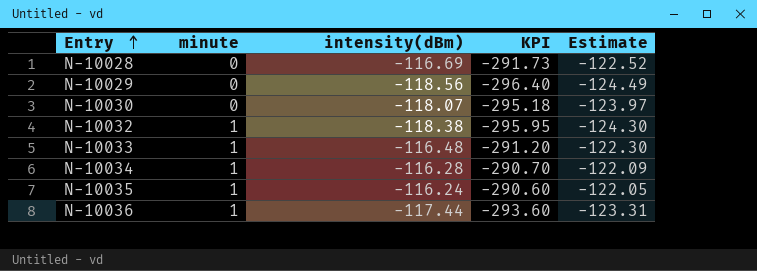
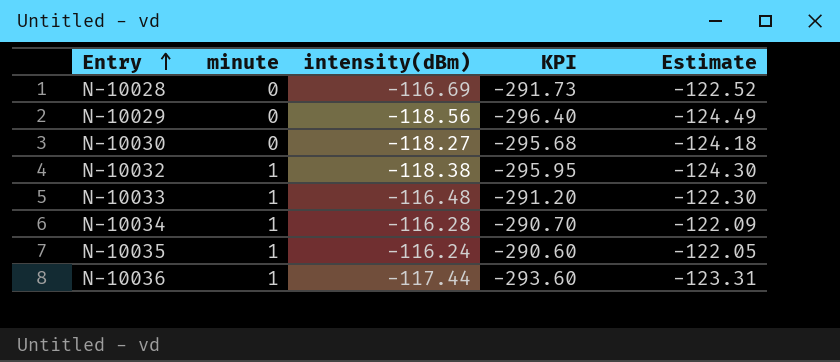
N-10030 | intensity(dBm): -118.07 -> -118.27
N-10030 | KPI: -295.18 -> -295.68
N-10030 | Estimate: -123.97 -> -124.18

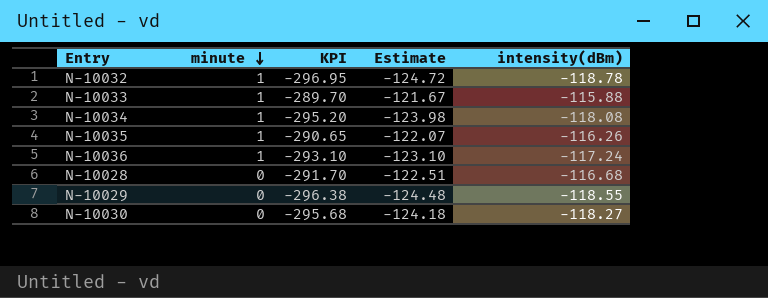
row order: Entry ascending -> minute descending
column intensity(dBm) | position: 3 -> 5
N-10032 | KPI: -295.95 -> -296.95
N-10032 | Estimate: -124.30 -> -124.72
N-10032 | intensity(dBm): -118.38 -> -118.78
N-10033 | KPI: -291.20 -> -289.70
N-10033 | Estimate: -122.30 -> -121.67
N-10033 | intensity(dBm): -116.48 -> -115.88
N-10034 | KPI: -290.70 -> -295.20
N-10034 | Estimate: -122.09 -> -123.98
N-10034 | intensity(dBm): -116.28 -> -118.08
N-10035 | KPI: -290.60 -> -290.65
N-10035 | Estimate: -122.05 -> -122.07
N-10035 | intensity(dBm): -116.24 -> -116.26
N-10036 | KPI: -293.60 -> -293.10
N-10036 | Estimate: -123.31 -> -123.10
N-10036 | intensity(dBm): -117.44 -> -117.24
N-10028 | KPI: -291.73 -> -291.70
N-10028 | Estimate: -122.52 -> -122.51
N-10028 | intensity(dBm): -116.69 -> -116.68
N-10029 | KPI: -296.40 -> -296.38
N-10029 | Estimate: -124.49 -> -124.48
N-10029 | intensity(dBm): -118.56 -> -118.55

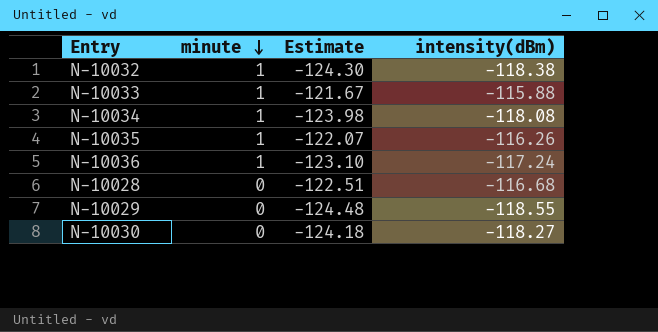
column KPI | formula: [intensity(dBm)] * 2.5 -> none
N-10032 | Estimate: -124.72 -> -124.30
N-10032 | intensity(dBm): -118.78 -> -118.38

